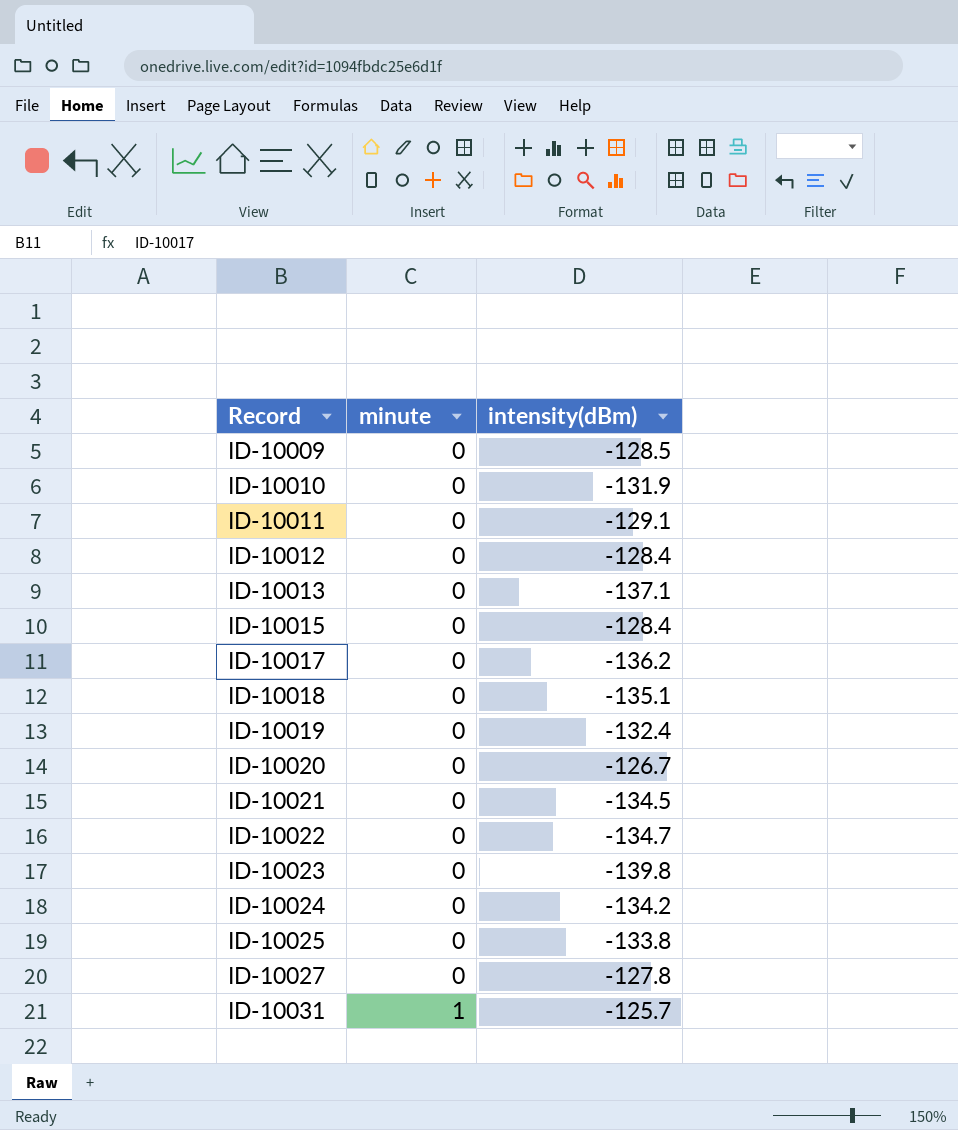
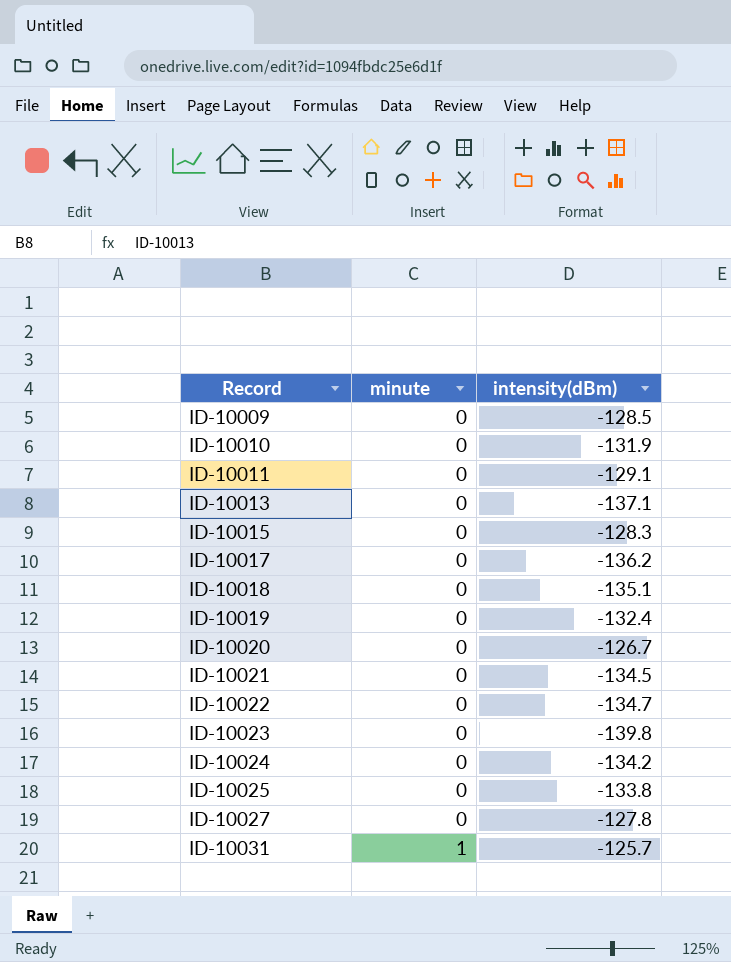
row ID-10012: 0 | -128.4 -> none
ID-10015 | intensity(dBm): -128.4 -> -128.3

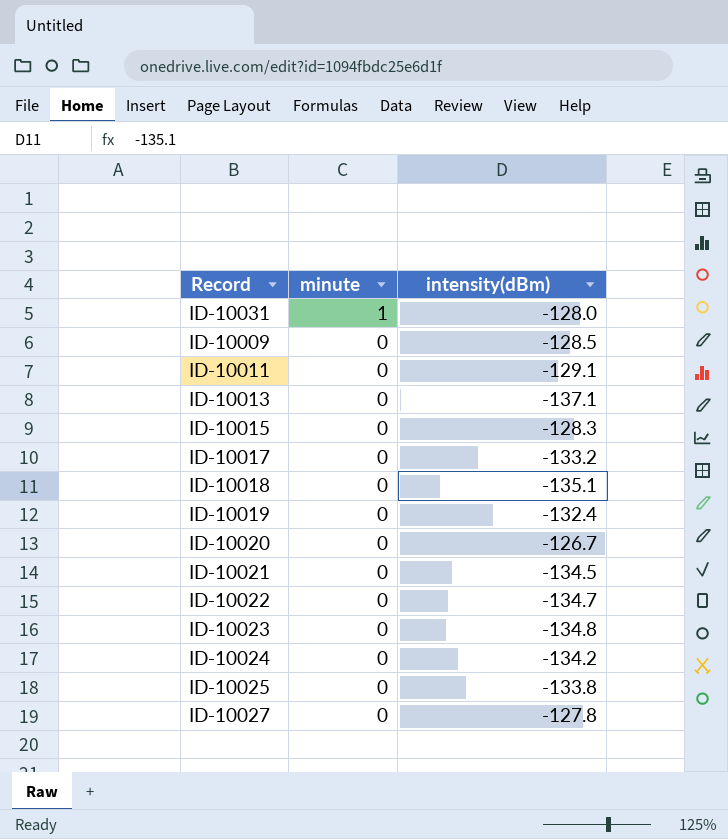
row order: Record ascending -> minute descending
row ID-10010: 0 | -131.9 -> none
ID-10031 | intensity(dBm): -125.7 -> -128.0
ID-10017 | intensity(dBm): -136.2 -> -133.2
ID-10023 | intensity(dBm): -139.8 -> -134.8

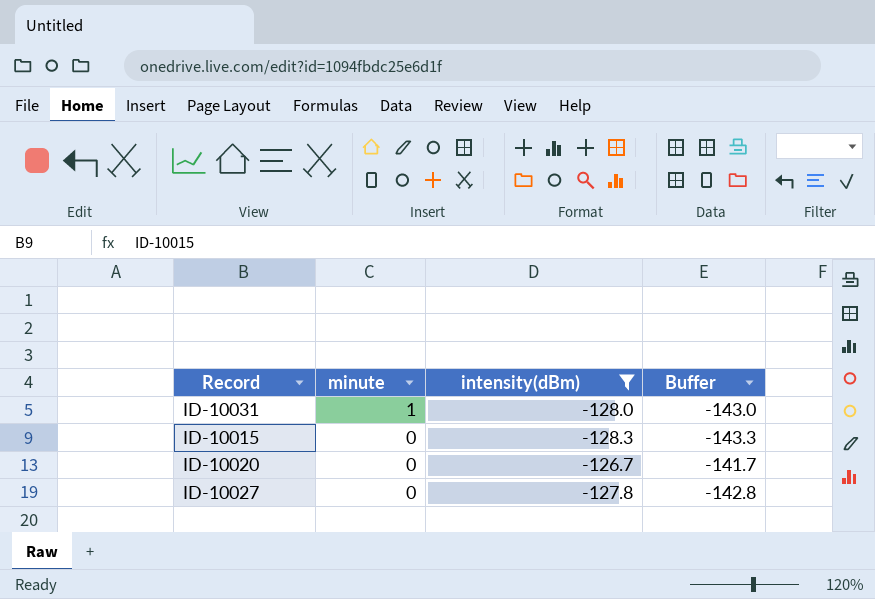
filter: none -> intensity(dBm) >= -128.3
column Buffer | formula: none -> [intensity(dBm)] - 15

